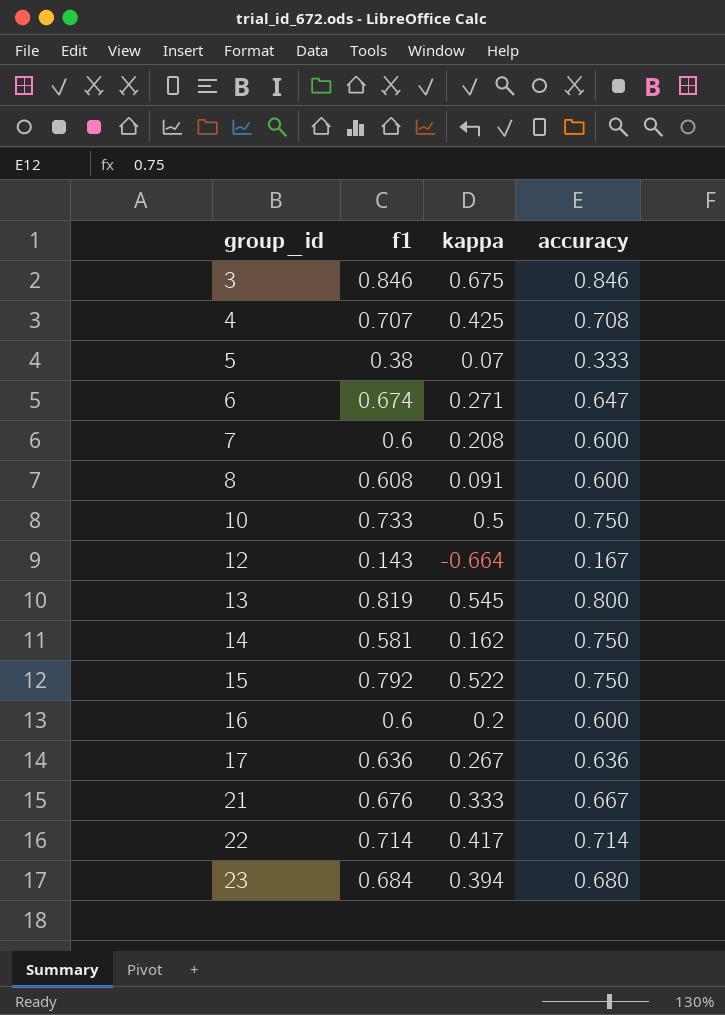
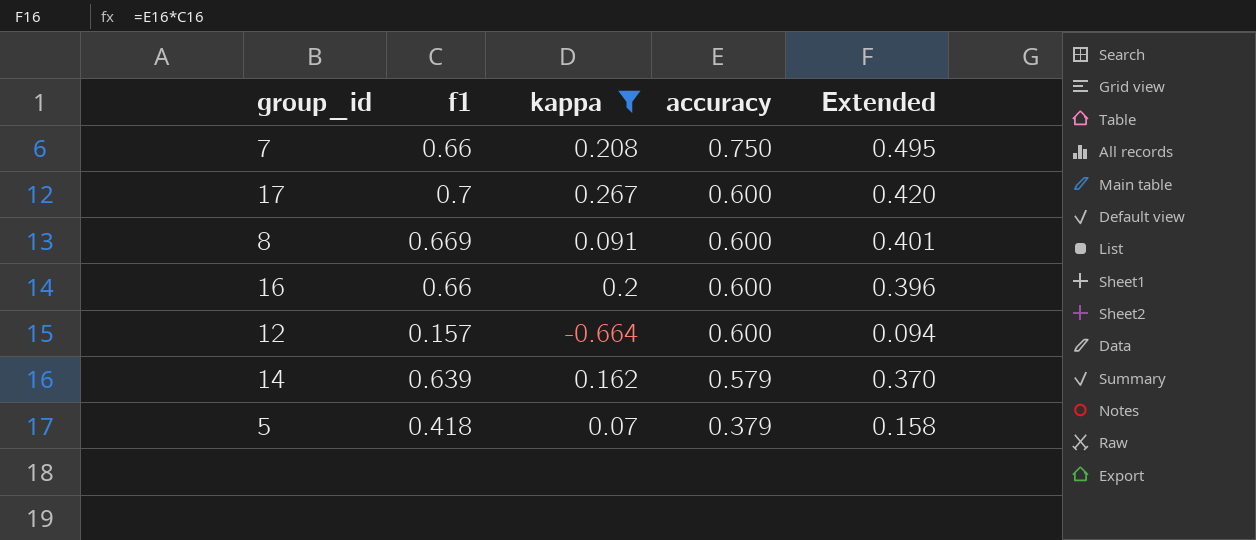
filter: none -> kappa <= 0.267
row order: group_id ascending -> accuracy descending
column Extended | formula: none -> [f1] * [accuracy]
7 | f1: 0.6 -> 0.66
7 | accuracy: 0.600 -> 0.750
17 | f1: 0.636 -> 0.7
17 | accuracy: 0.636 -> 0.600
8 | f1: 0.608 -> 0.669
16 | f1: 0.6 -> 0.66
12 | f1: 0.143 -> 0.157
12 | accuracy: 0.167 -> 0.600
14 | f1: 0.581 -> 0.639
14 | accuracy: 0.750 -> 0.579
5 | f1: 0.38 -> 0.418
5 | accuracy: 0.333 -> 0.379

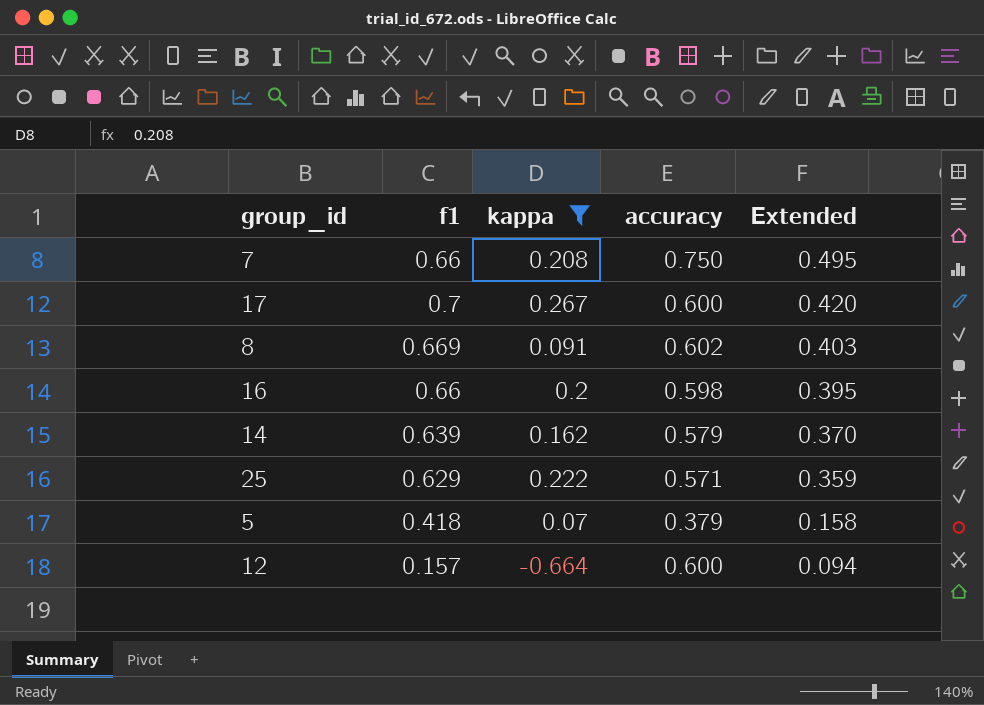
row order: accuracy descending -> Extended descending
8 | accuracy: 0.600 -> 0.602
8 | Extended: 0.401 -> 0.403
16 | accuracy: 0.600 -> 0.598
16 | Extended: 0.396 -> 0.395
row 25: none -> 0.629 | 0.222 | 0.571 | 0.359

